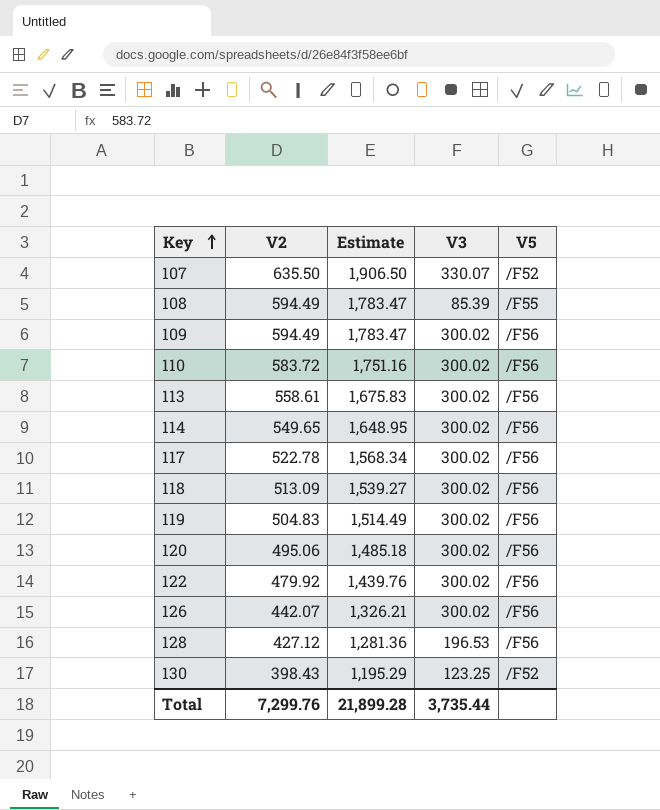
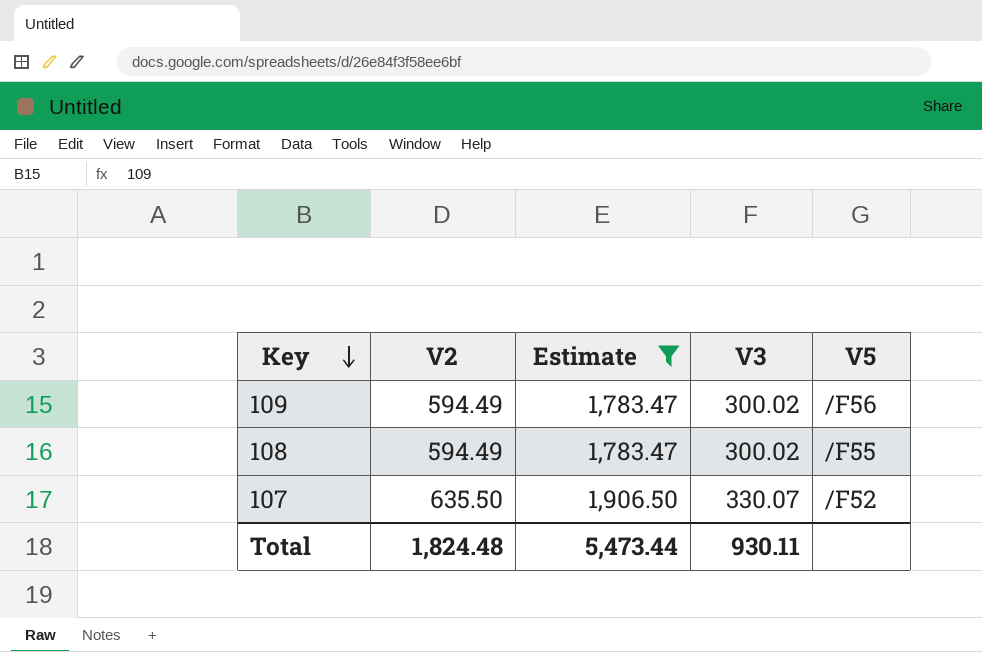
filter: none -> Estimate >= 1,783.47
row order: Key ascending -> Key descending
108 | V3: 85.39 -> 300.02
Total | V2: 7,299.76 -> 1,824.48
Total | Estimate: 21,899.28 -> 5,473.44
Total | V3: 3,735.44 -> 930.11

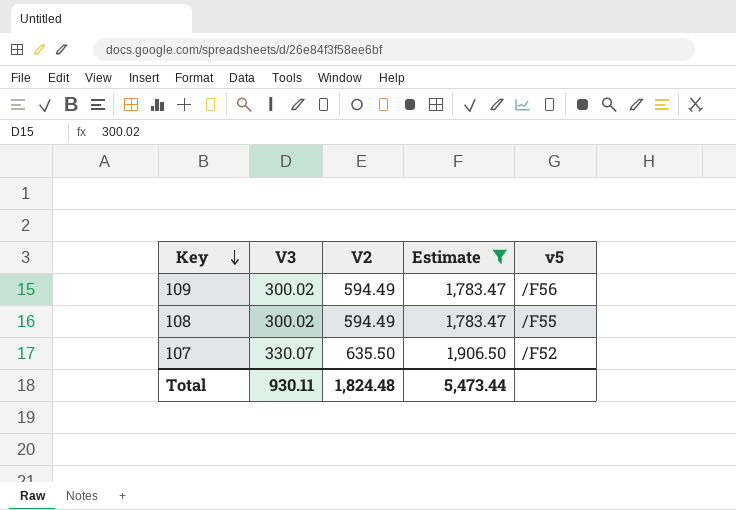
column V3 | position: 4 -> 2
column name: V5 -> v5

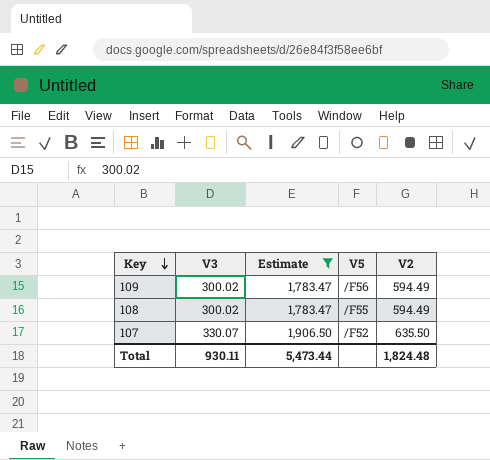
column name: v5 -> V5
column V2 | position: 3 -> 5

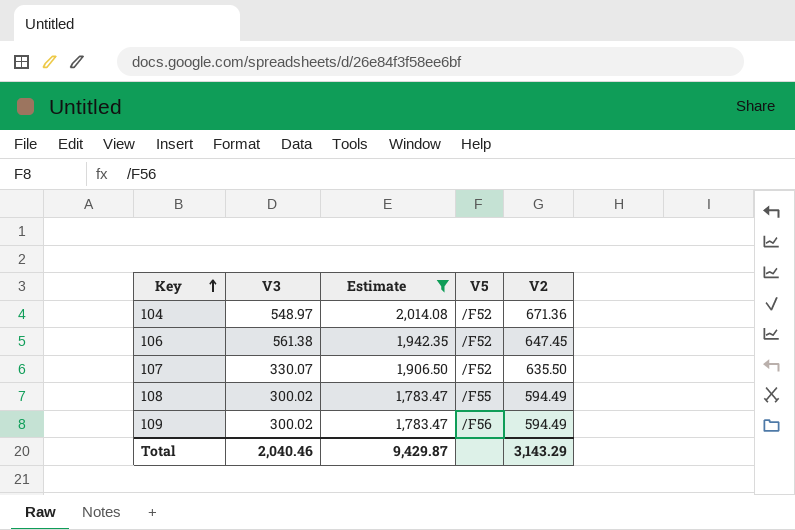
row order: Key descending -> Key ascending
row 104: none -> 548.97 | 2,014.08 | /F52 | 671.36
row 106: none -> 561.38 | 1,942.35 | /F52 | 647.45
Total | V3: 930.11 -> 2,040.46
Total | Estimate: 5,473.44 -> 9,429.87
Total | V2: 1,824.48 -> 3,143.29

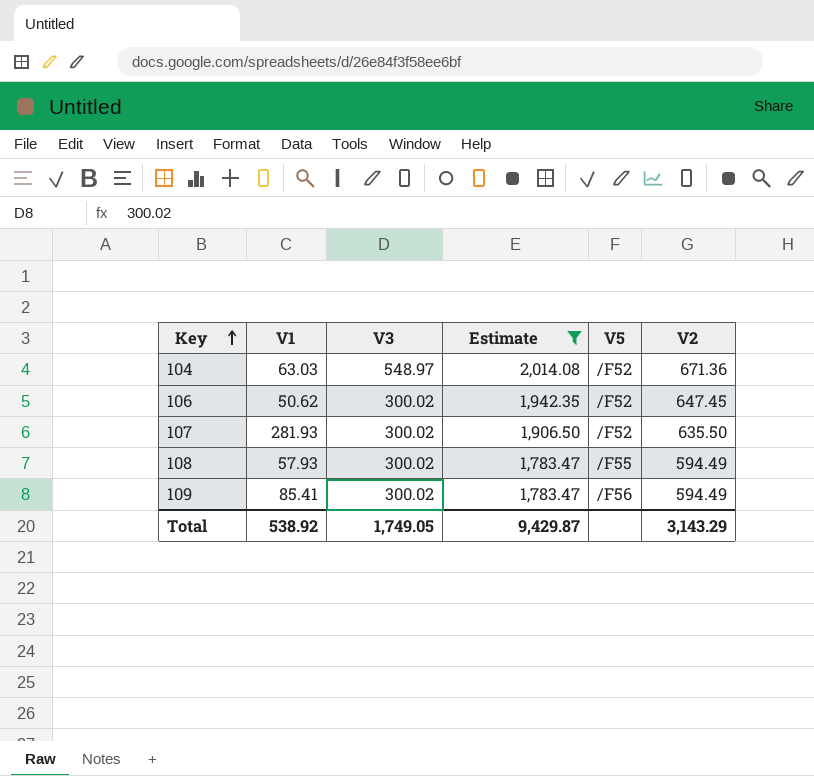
column V1 | position: none -> 2
106 | V3: 561.38 -> 300.02
107 | V3: 330.07 -> 300.02
Total | V3: 2,040.46 -> 1,749.05

